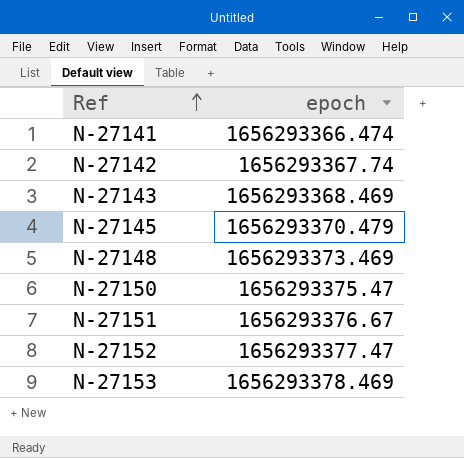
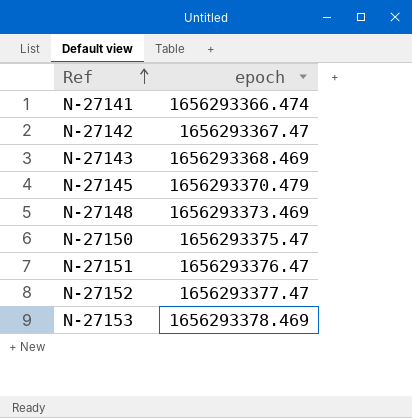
N-27142 | epoch: 1656293367.74 -> 1656293367.47
N-27151 | epoch: 1656293376.67 -> 1656293376.47

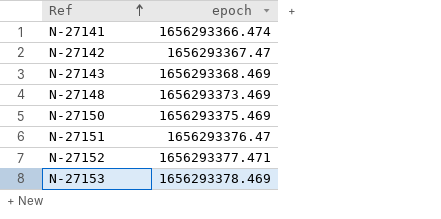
row N-27145: 1656293370.479 -> none
N-27150 | epoch: 1656293375.47 -> 1656293375.469
N-27152 | epoch: 1656293377.47 -> 1656293377.471

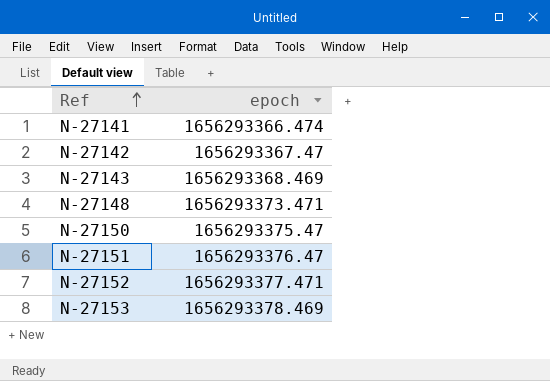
N-27148 | epoch: 1656293373.469 -> 1656293373.471
N-27150 | epoch: 1656293375.469 -> 1656293375.47

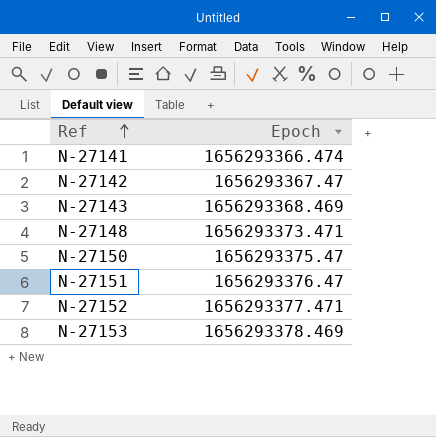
column name: epoch -> Epoch

